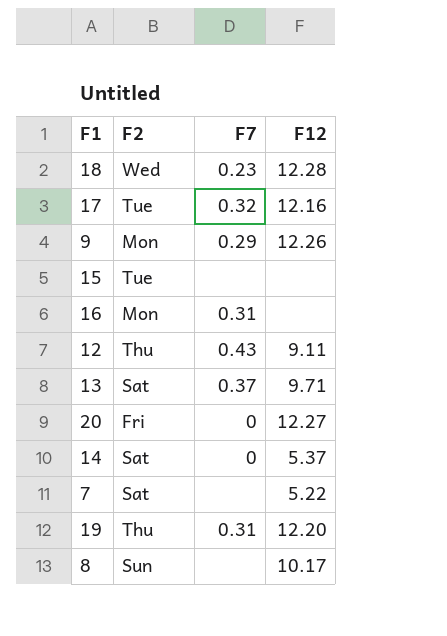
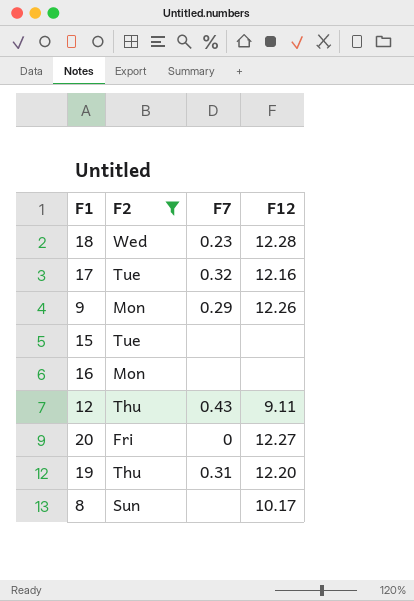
filter: none -> F2 != Sat
16 | F7: 0.31 -> none

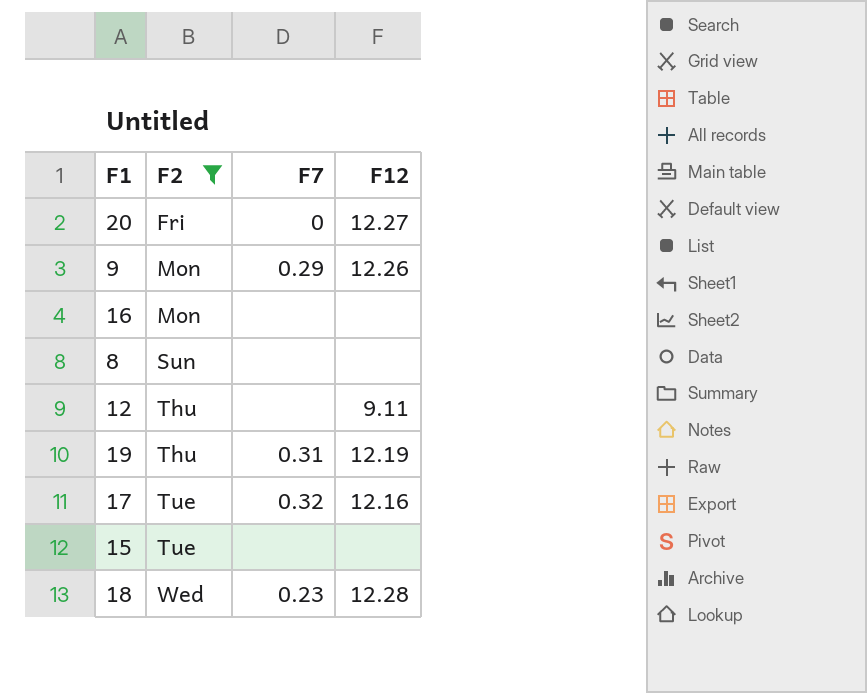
row order: none -> F2 ascending
8 | F12: 10.17 -> none
12 | F7: 0.43 -> none
19 | F12: 12.20 -> 12.19

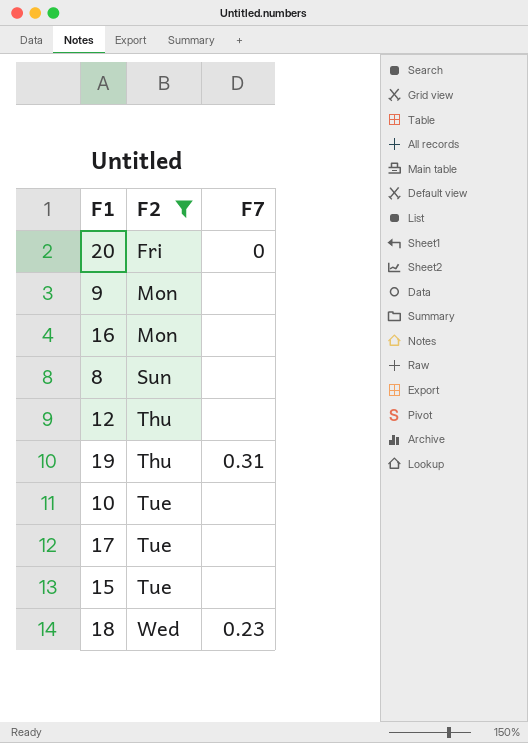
column F12 | position: 4 -> none
9 | F7: 0.29 -> none
row 10: none -> Tue | none
17 | F7: 0.32 -> none

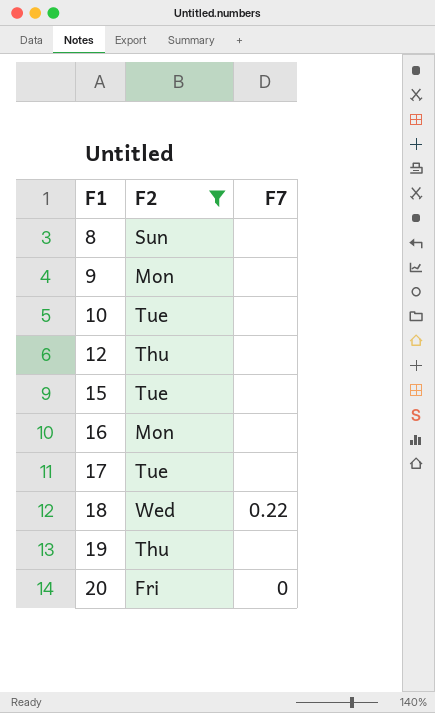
row order: F2 ascending -> F1 ascending
18 | F7: 0.23 -> 0.22
19 | F7: 0.31 -> none

